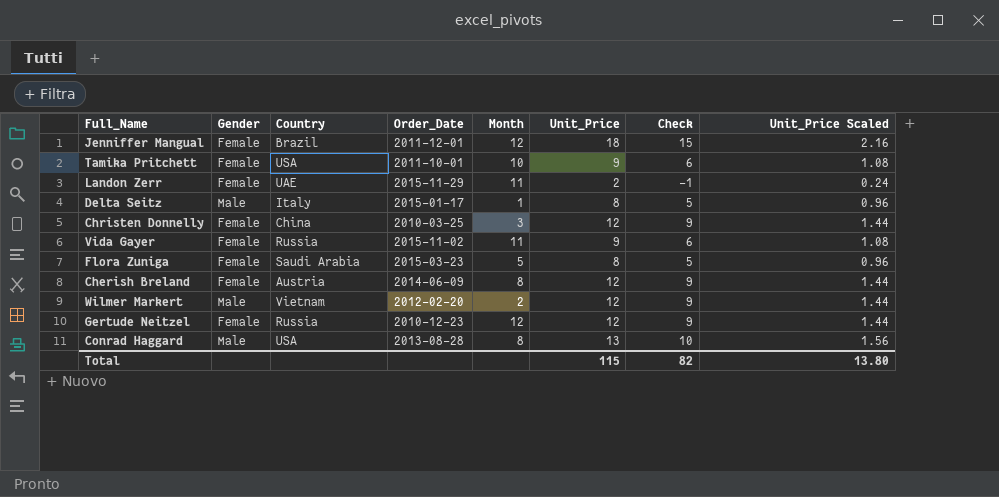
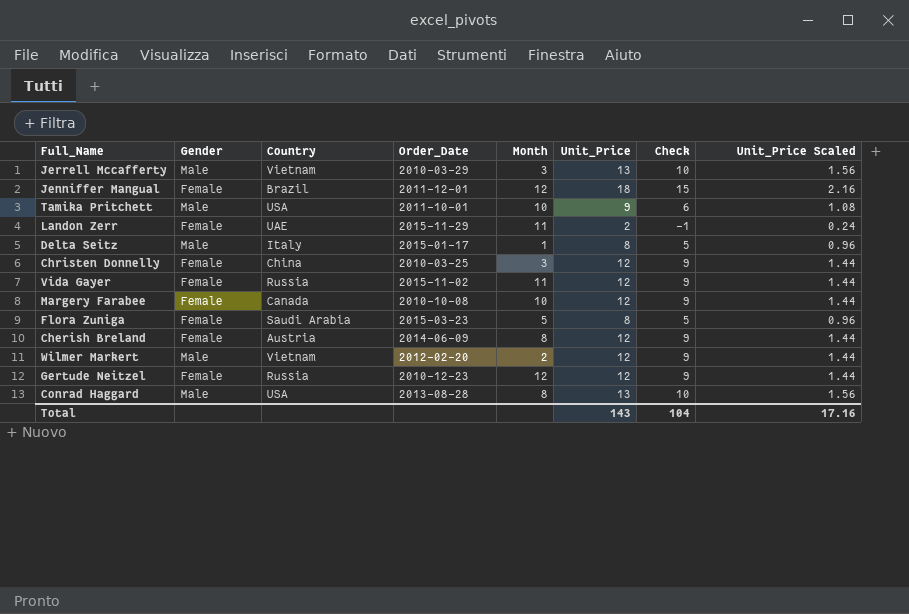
row Jerrell Mccafferty: none -> Male | Vietnam | 2010-03-29 | 3 | 13 | 10 | 1.56
Tamika Pritchett | Gender: Female -> Male
Vida Gayer | Unit_Price: 9 -> 12
Vida Gayer | Check: 6 -> 9
Vida Gayer | Unit_Price Scaled: 1.08 -> 1.44
row Margery Farabee: none -> Female | Canada | 2010-10-08 | 10 | 12 | 9 | 1.44
Total | Unit_Price: 115 -> 143
Total | Check: 82 -> 104
Total | Unit_Price Scaled: 13.80 -> 17.16

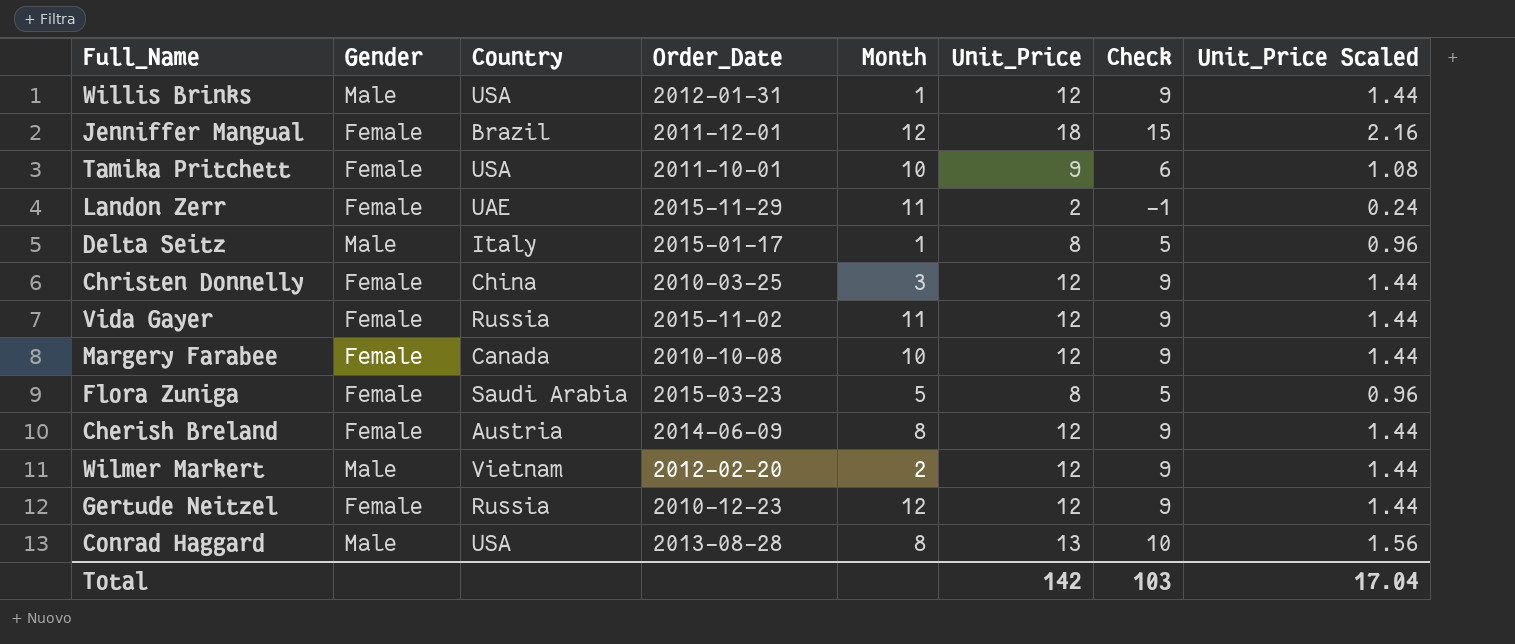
row Jerrell Mccafferty: Male | Vietnam | 2010-03-29 | 3 | 13 | 10 | 1.56 -> none
row Willis Brinks: none -> Male | USA | 2012-01-31 | 1 | 12 | 9 | 1.44
Tamika Pritchett | Gender: Male -> Female
Total | Unit_Price: 143 -> 142
Total | Check: 104 -> 103
Total | Unit_Price Scaled: 17.16 -> 17.04

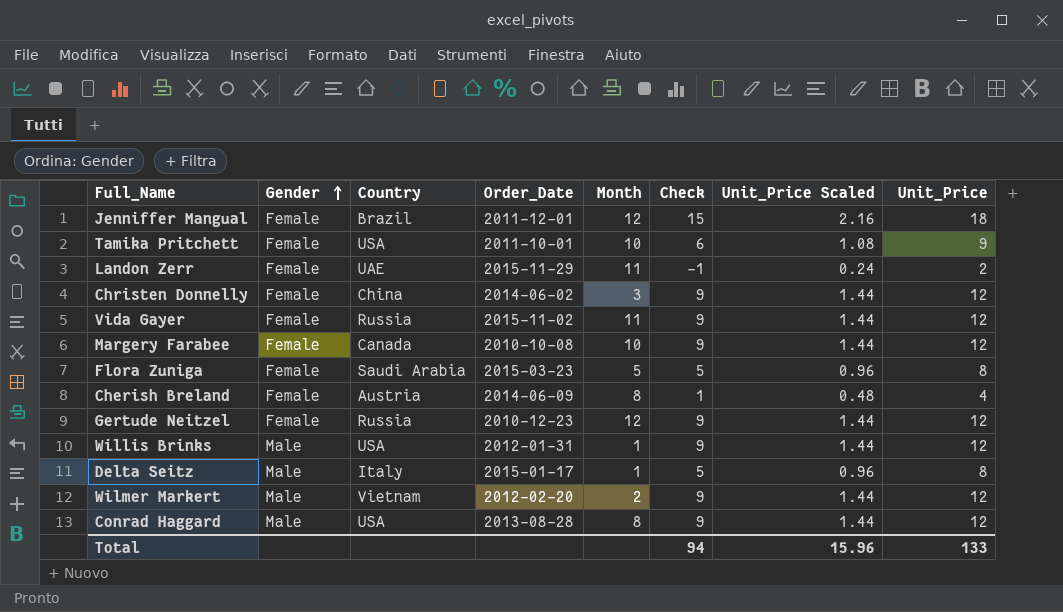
row order: none -> Gender ascending
column Unit_Price | position: 6 -> 8
Christen Donnelly | Order_Date: 2010-03-25 -> 2014-06-02
Cherish Breland | Check: 9 -> 1
Cherish Breland | Unit_Price Scaled: 1.44 -> 0.48
Cherish Breland | Unit_Price: 12 -> 4
Conrad Haggard | Check: 10 -> 9
Conrad Haggard | Unit_Price Scaled: 1.56 -> 1.44
Conrad Haggard | Unit_Price: 13 -> 12
Total | Check: 103 -> 94
Total | Unit_Price Scaled: 17.04 -> 15.96
Total | Unit_Price: 142 -> 133

